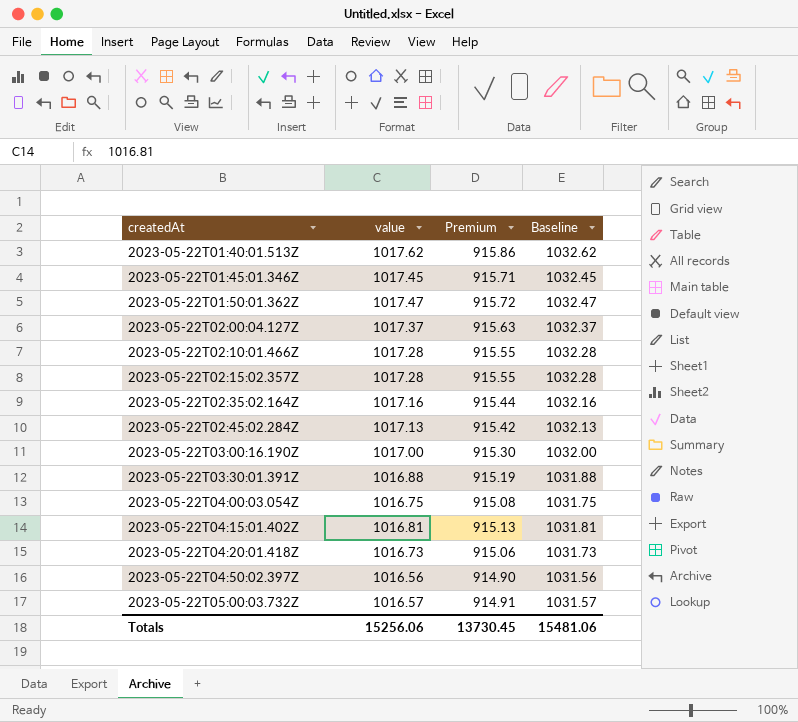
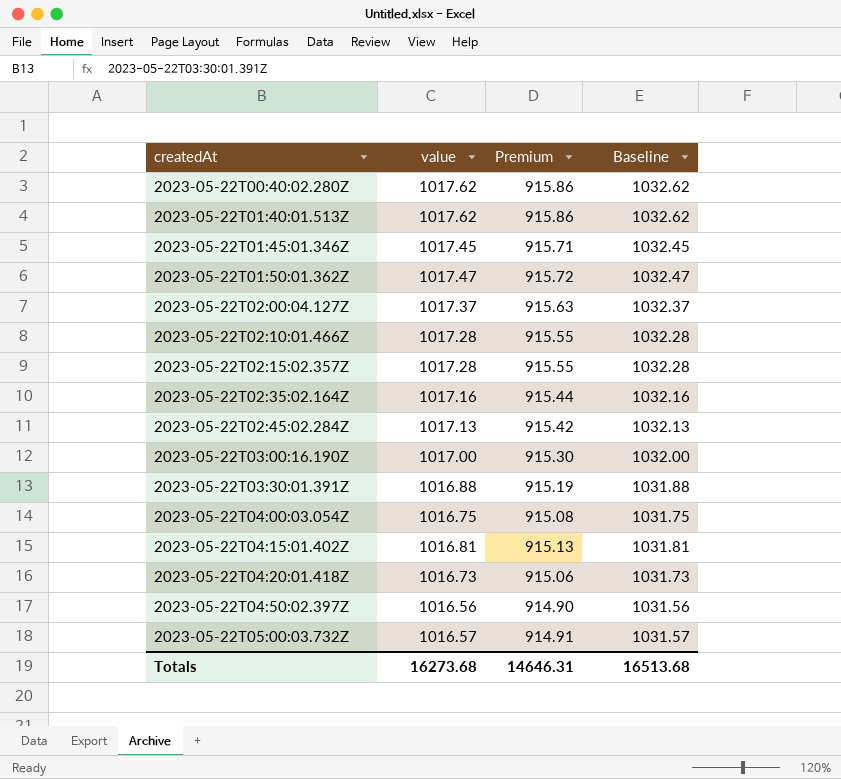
row 2023-05-22T00:40:02.280Z: none -> 1017.62 | 915.86 | 1032.62
Totals | value: 15256.06 -> 16273.68
Totals | Premium: 13730.45 -> 14646.31
Totals | Baseline: 15481.06 -> 16513.68

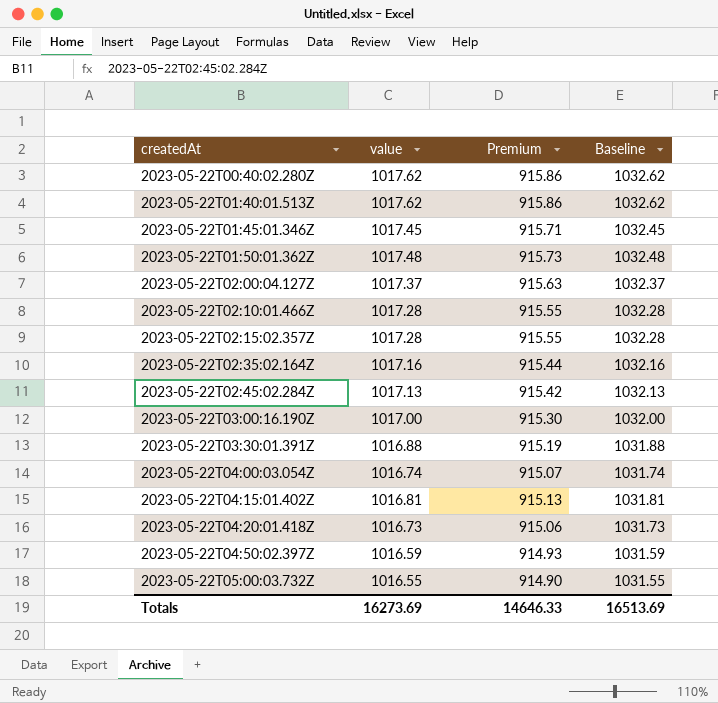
2023-05-22T01:50:01.362Z | value: 1017.47 -> 1017.48
2023-05-22T01:50:01.362Z | Premium: 915.72 -> 915.73
2023-05-22T01:50:01.362Z | Baseline: 1032.47 -> 1032.48
2023-05-22T04:00:03.054Z | value: 1016.75 -> 1016.74
2023-05-22T04:00:03.054Z | Premium: 915.08 -> 915.07
2023-05-22T04:00:03.054Z | Baseline: 1031.75 -> 1031.74
2023-05-22T04:50:02.397Z | value: 1016.56 -> 1016.59
2023-05-22T04:50:02.397Z | Premium: 914.90 -> 914.93
2023-05-22T04:50:02.397Z | Baseline: 1031.56 -> 1031.59
2023-05-22T05:00:03.732Z | value: 1016.57 -> 1016.55
2023-05-22T05:00:03.732Z | Premium: 914.91 -> 914.90
2023-05-22T05:00:03.732Z | Baseline: 1031.57 -> 1031.55
Totals | value: 16273.68 -> 16273.69
Totals | Premium: 14646.31 -> 14646.33
Totals | Baseline: 16513.68 -> 16513.69

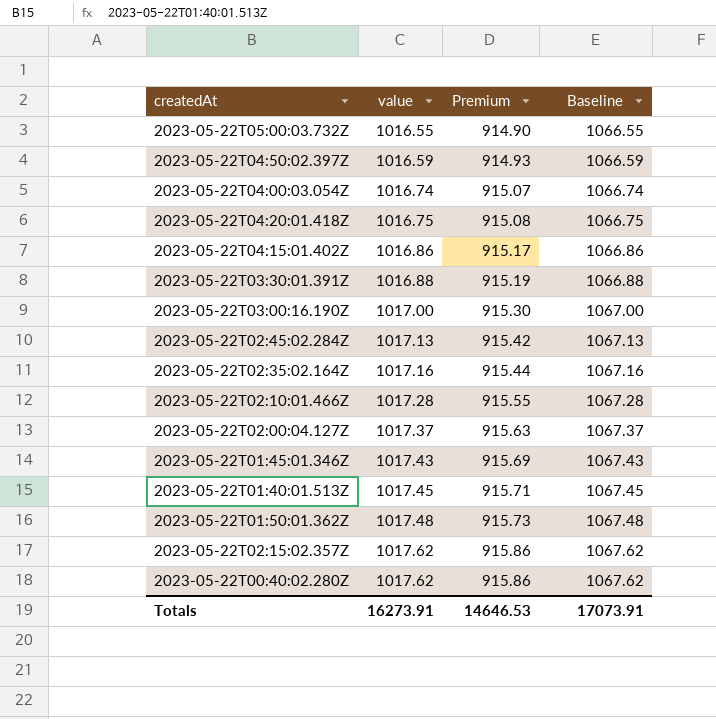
row order: createdAt ascending -> value ascending
column Baseline | formula: [value] + 15 -> [value] + 50
2023-05-22T04:20:01.418Z | value: 1016.73 -> 1016.75
2023-05-22T04:20:01.418Z | Premium: 915.06 -> 915.08
2023-05-22T04:15:01.402Z | value: 1016.81 -> 1016.86
2023-05-22T04:15:01.402Z | Premium: 915.13 -> 915.17
2023-05-22T01:45:01.346Z | value: 1017.45 -> 1017.43
2023-05-22T01:45:01.346Z | Premium: 915.71 -> 915.69
2023-05-22T01:40:01.513Z | value: 1017.62 -> 1017.45
2023-05-22T01:40:01.513Z | Premium: 915.86 -> 915.71
2023-05-22T02:15:02.357Z | value: 1017.28 -> 1017.62
2023-05-22T02:15:02.357Z | Premium: 915.55 -> 915.86
Totals | value: 16273.69 -> 16273.91
Totals | Premium: 14646.33 -> 14646.53
Totals | Baseline: 16513.69 -> 17073.91

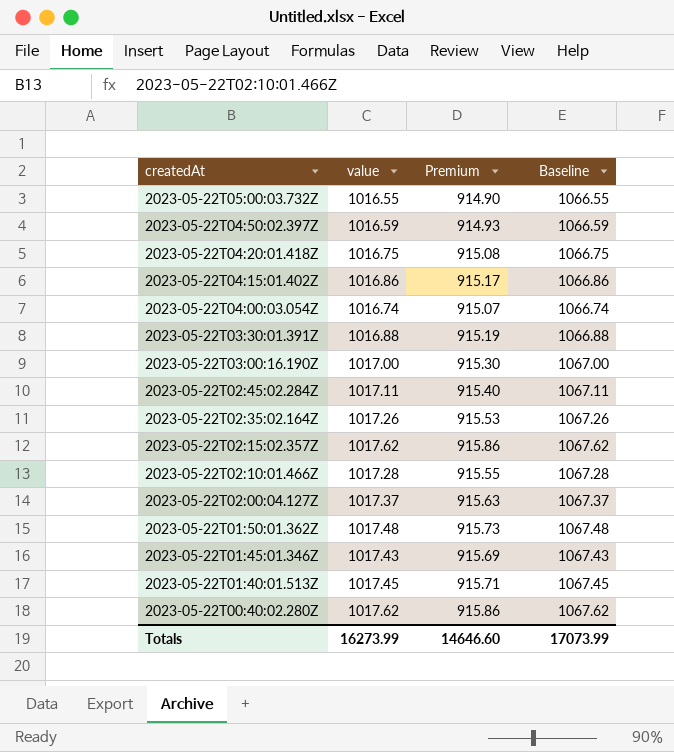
row order: value ascending -> createdAt descending
2023-05-22T02:45:02.284Z | value: 1017.13 -> 1017.11
2023-05-22T02:45:02.284Z | Premium: 915.42 -> 915.40
2023-05-22T02:45:02.284Z | Baseline: 1067.13 -> 1067.11
2023-05-22T02:35:02.164Z | value: 1017.16 -> 1017.26
2023-05-22T02:35:02.164Z | Premium: 915.44 -> 915.53
2023-05-22T02:35:02.164Z | Baseline: 1067.16 -> 1067.26
Totals | value: 16273.91 -> 16273.99
Totals | Premium: 14646.53 -> 14646.60
Totals | Baseline: 17073.91 -> 17073.99

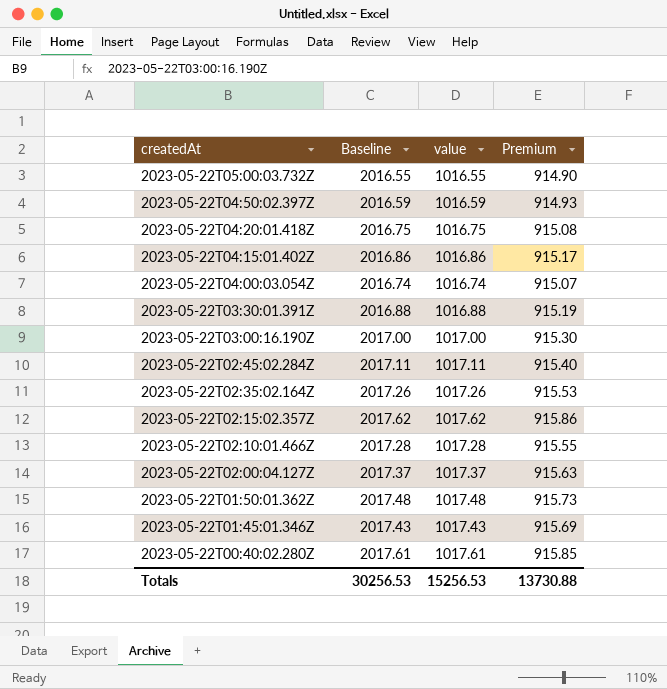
column Baseline | formula: [value] + 50 -> [value] + 1000
column Baseline | position: 4 -> 2
row 2023-05-22T01:40:01.513Z: 1017.45 | 915.71 | 1067.45 -> none
2023-05-22T00:40:02.280Z | value: 1017.62 -> 1017.61
2023-05-22T00:40:02.280Z | Premium: 915.86 -> 915.85
Totals | Baseline: 17073.99 -> 30256.53
Totals | value: 16273.99 -> 15256.53
Totals | Premium: 14646.60 -> 13730.88

